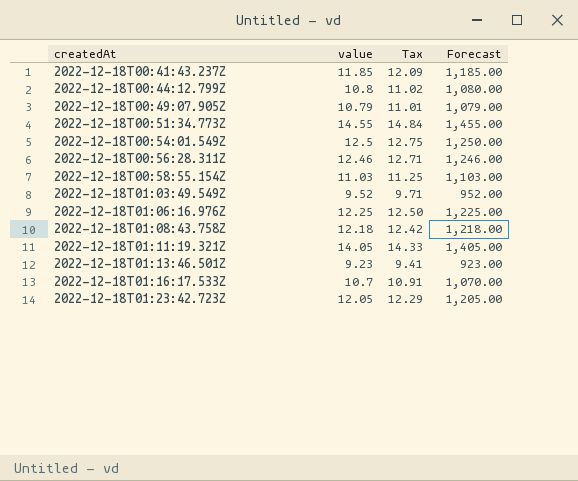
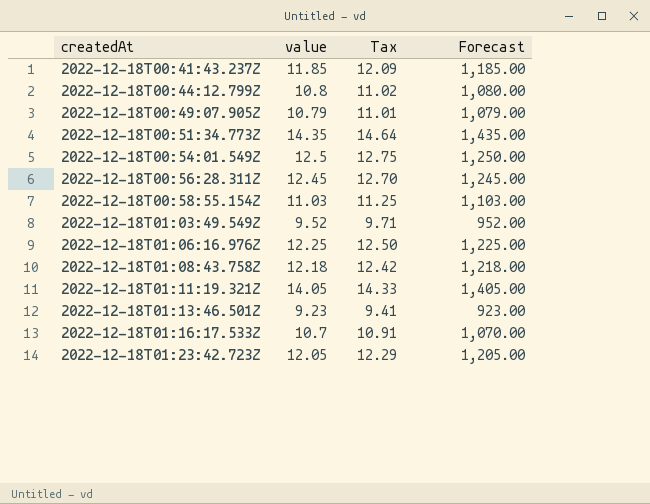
2022-12-18T00:51:34.773Z | value: 14.55 -> 14.35
2022-12-18T00:51:34.773Z | Tax: 14.84 -> 14.64
2022-12-18T00:51:34.773Z | Forecast: 1,455.00 -> 1,435.00
2022-12-18T00:56:28.311Z | value: 12.46 -> 12.45
2022-12-18T00:56:28.311Z | Tax: 12.71 -> 12.70
2022-12-18T00:56:28.311Z | Forecast: 1,246.00 -> 1,245.00

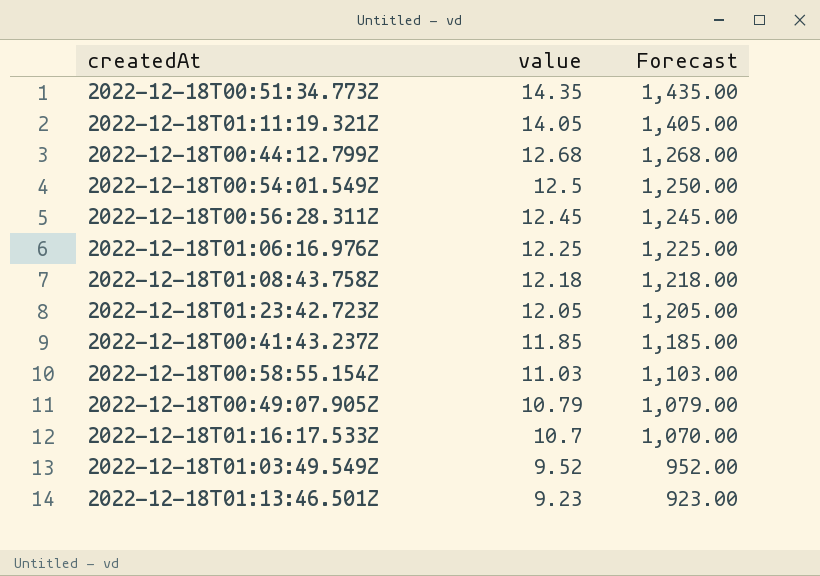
row order: createdAt ascending -> value descending
column Tax | formula: [value] * 1.02 -> none
2022-12-18T00:44:12.799Z | value: 10.8 -> 12.68
2022-12-18T00:44:12.799Z | Forecast: 1,080.00 -> 1,268.00

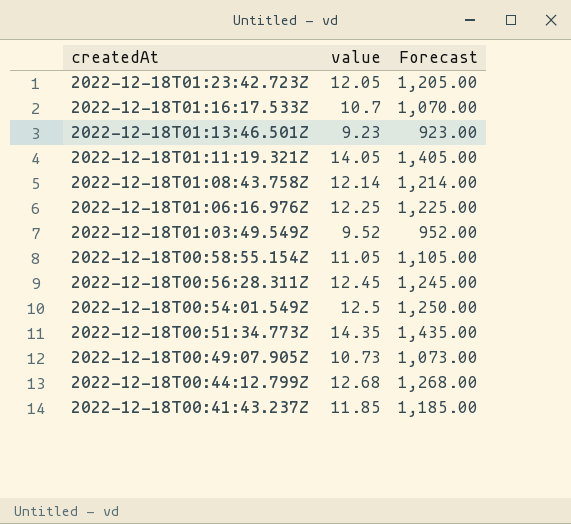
row order: value descending -> createdAt descending
2022-12-18T01:08:43.758Z | value: 12.18 -> 12.14
2022-12-18T01:08:43.758Z | Forecast: 1,218.00 -> 1,214.00
2022-12-18T00:58:55.154Z | value: 11.03 -> 11.05
2022-12-18T00:58:55.154Z | Forecast: 1,103.00 -> 1,105.00
2022-12-18T00:49:07.905Z | value: 10.79 -> 10.73
2022-12-18T00:49:07.905Z | Forecast: 1,079.00 -> 1,073.00

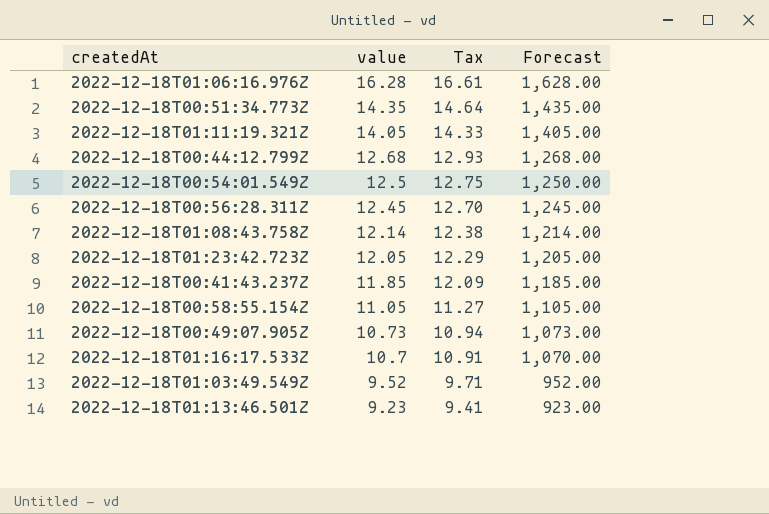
row order: createdAt descending -> value descending
column Tax | formula: none -> [value] * 1.02
2022-12-18T01:06:16.976Z | value: 12.25 -> 16.28
2022-12-18T01:06:16.976Z | Forecast: 1,225.00 -> 1,628.00

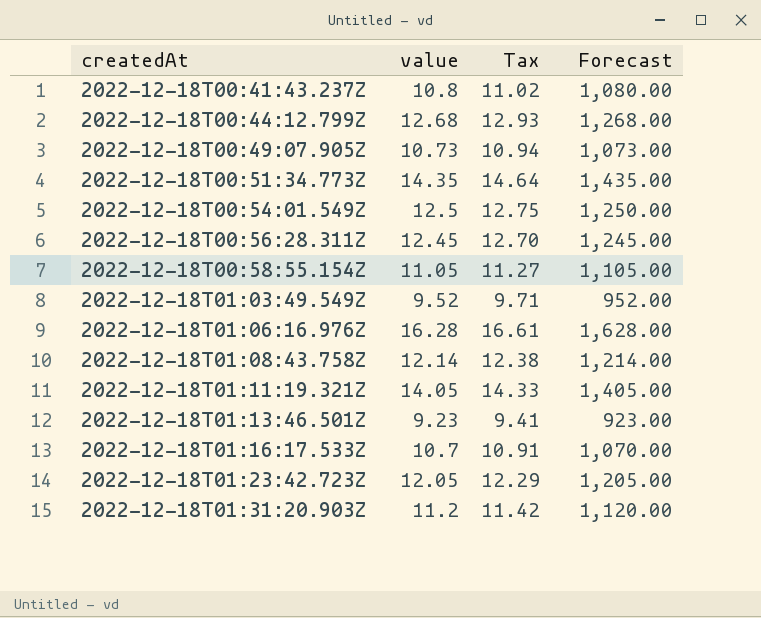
row order: value descending -> createdAt ascending
2022-12-18T00:41:43.237Z | value: 11.85 -> 10.8
2022-12-18T00:41:43.237Z | Tax: 12.09 -> 11.02
2022-12-18T00:41:43.237Z | Forecast: 1,185.00 -> 1,080.00
row 2022-12-18T01:31:20.903Z: none -> 11.2 | 11.42 | 1,120.00

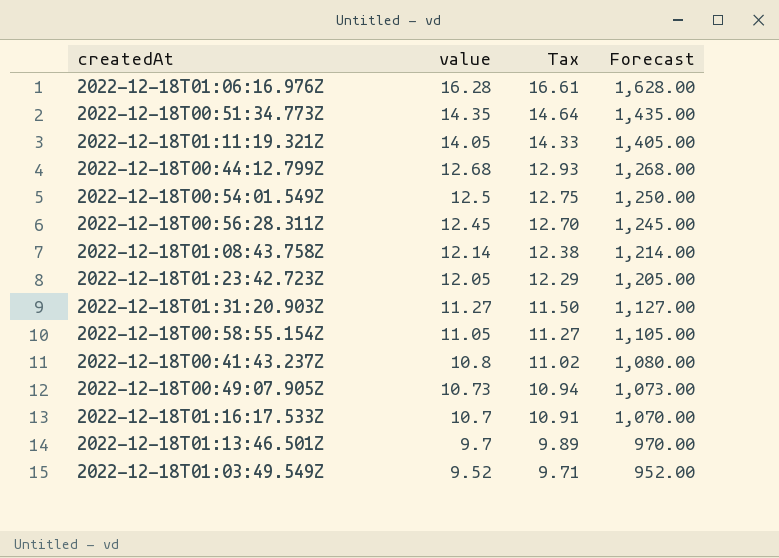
row order: createdAt ascending -> value descending
2022-12-18T01:31:20.903Z | value: 11.2 -> 11.27
2022-12-18T01:31:20.903Z | Tax: 11.42 -> 11.50
2022-12-18T01:31:20.903Z | Forecast: 1,120.00 -> 1,127.00
2022-12-18T01:13:46.501Z | value: 9.23 -> 9.7
2022-12-18T01:13:46.501Z | Tax: 9.41 -> 9.89
2022-12-18T01:13:46.501Z | Forecast: 923.00 -> 970.00

